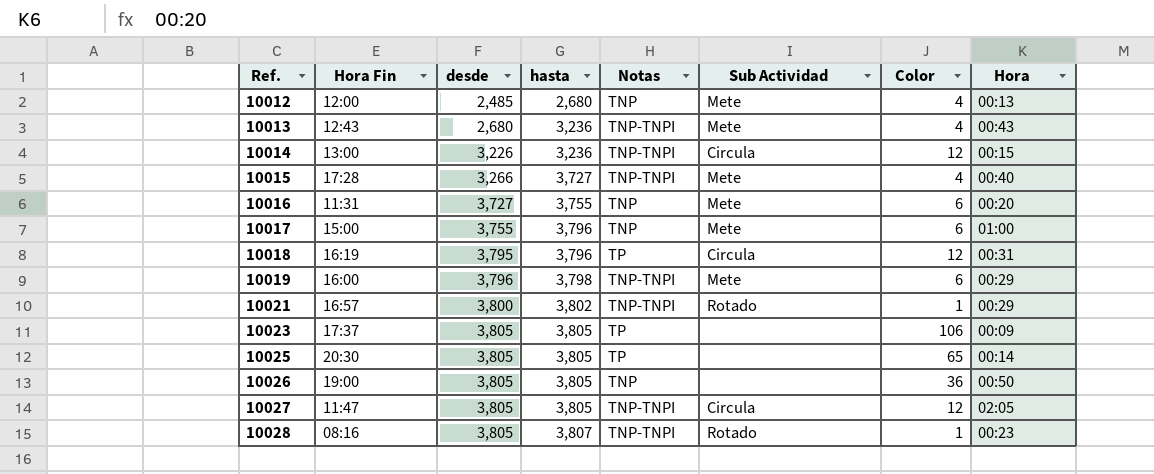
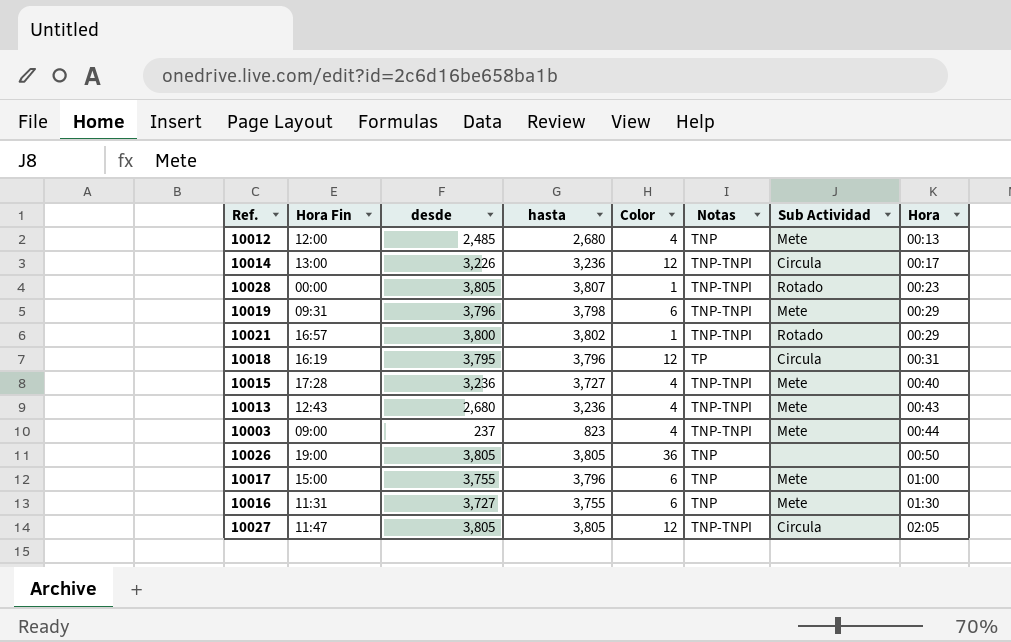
row order: Ref. ascending -> Hora ascending
column Color | position: 7 -> 5
row 10023: 17:37 | 3,805 | 3,805 | TP | none | 106 | 00:09 -> none
row 10025: 20:30 | 3,805 | 3,805 | TP | none | 65 | 00:14 -> none
10014 | Hora: 00:15 -> 00:17
10028 | Hora Fin: 08:16 -> 00:00
10019 | Hora Fin: 16:00 -> 09:31
10015 | desde: 3,266 -> 3,236
row 10003: none -> 09:00 | 237 | 823 | 4 | TNP-TNPI | Mete | 00:44
10016 | Hora: 00:20 -> 01:30

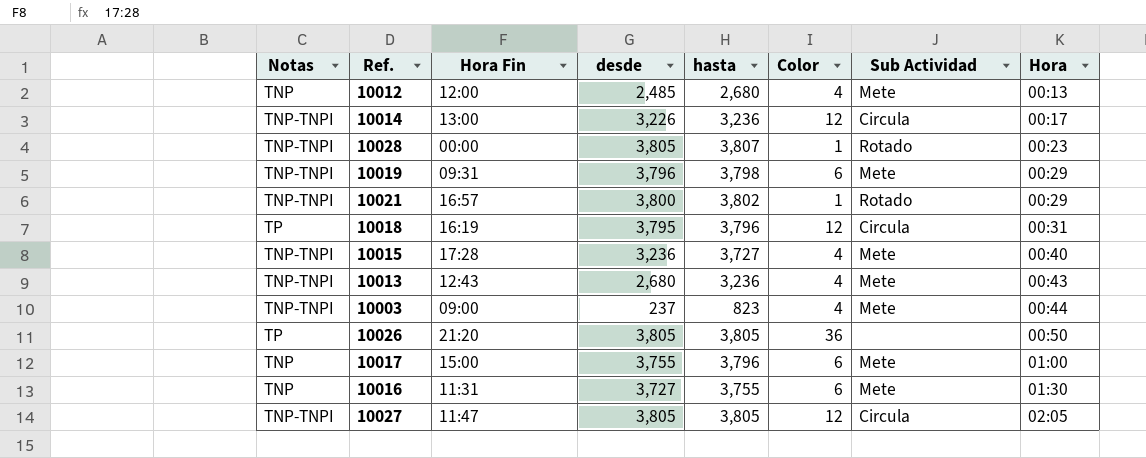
column Notas | position: 6 -> 1
10026 | Notas: TNP -> TP
10026 | Hora Fin: 19:00 -> 21:20

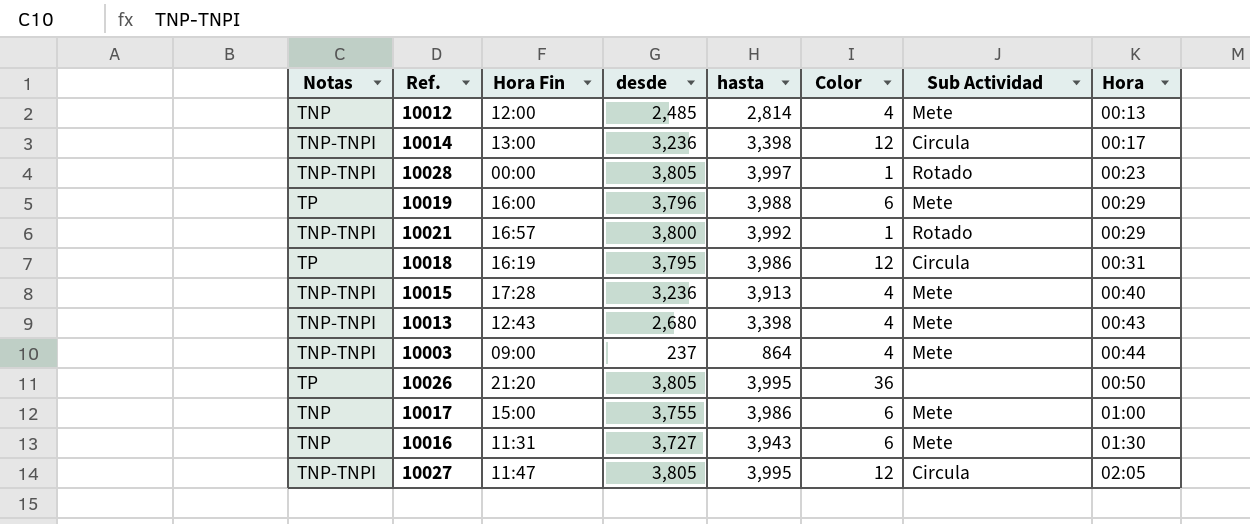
10012 | hasta: 2,680 -> 2,814
10014 | desde: 3,226 -> 3,236
10014 | hasta: 3,236 -> 3,398
10028 | hasta: 3,807 -> 3,997
10019 | Notas: TNP-TNPI -> TP
10019 | Hora Fin: 09:31 -> 16:00
10019 | hasta: 3,798 -> 3,988
10021 | hasta: 3,802 -> 3,992
10018 | hasta: 3,796 -> 3,986
10015 | hasta: 3,727 -> 3,913
10013 | hasta: 3,236 -> 3,398
10003 | hasta: 823 -> 864
10026 | hasta: 3,805 -> 3,995
10017 | hasta: 3,796 -> 3,986
10016 | hasta: 3,755 -> 3,943
10027 | hasta: 3,805 -> 3,995

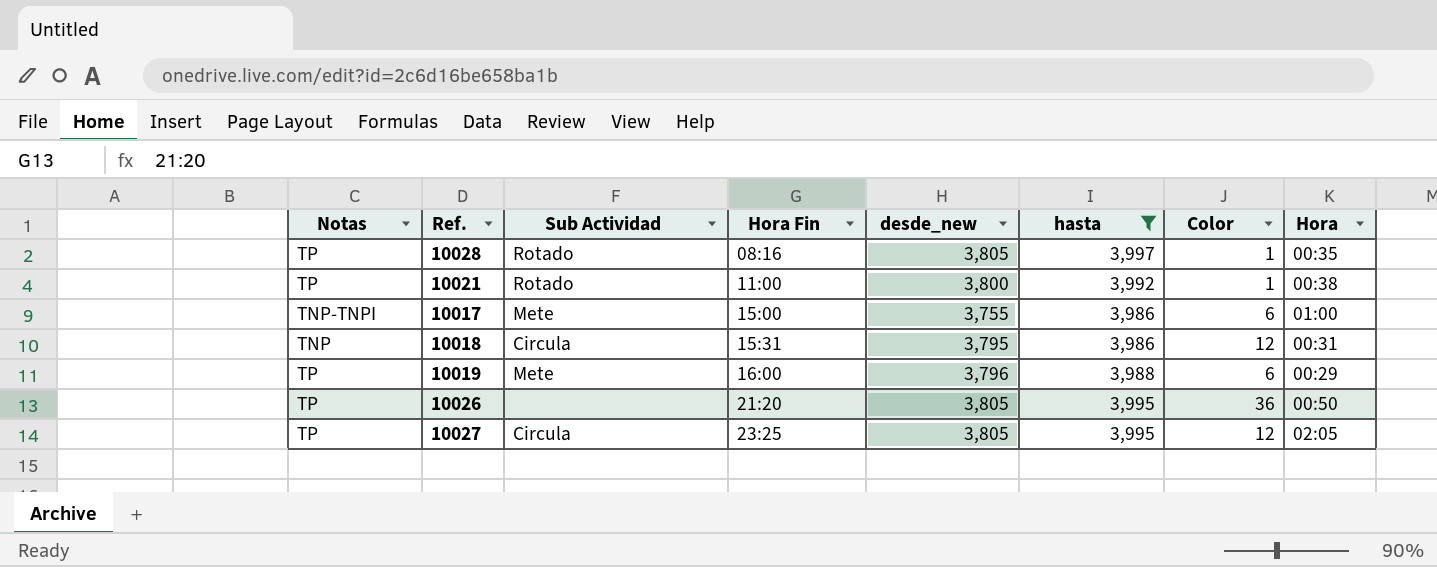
filter: none -> hasta >= 3,986
row order: Hora ascending -> Hora Fin ascending
column Sub Actividad | position: 7 -> 3
column name: desde -> desde_new
10028 | Notas: TNP-TNPI -> TP
10028 | Hora Fin: 00:00 -> 08:16
10028 | Hora: 00:23 -> 00:35
10021 | Notas: TNP-TNPI -> TP
10021 | Hora Fin: 16:57 -> 11:00
10021 | Hora: 00:29 -> 00:38
10017 | Notas: TNP -> TNP-TNPI
10018 | Notas: TP -> TNP
10018 | Hora Fin: 16:19 -> 15:31
10027 | Notas: TNP-TNPI -> TP
10027 | Hora Fin: 11:47 -> 23:25

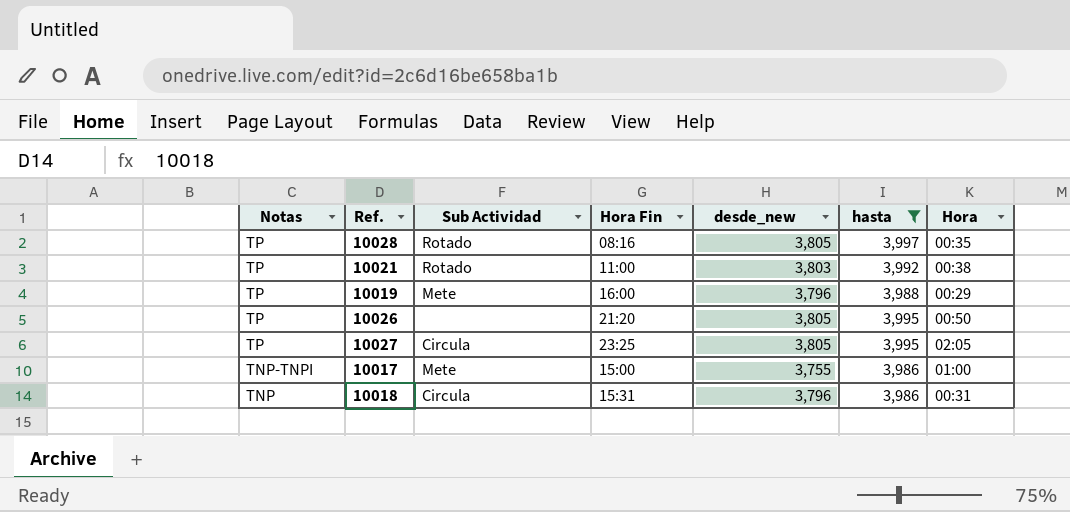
row order: Hora Fin ascending -> Notas descending
column Color | position: 7 -> none
10021 | desde_new: 3,800 -> 3,803
10018 | desde_new: 3,795 -> 3,796

